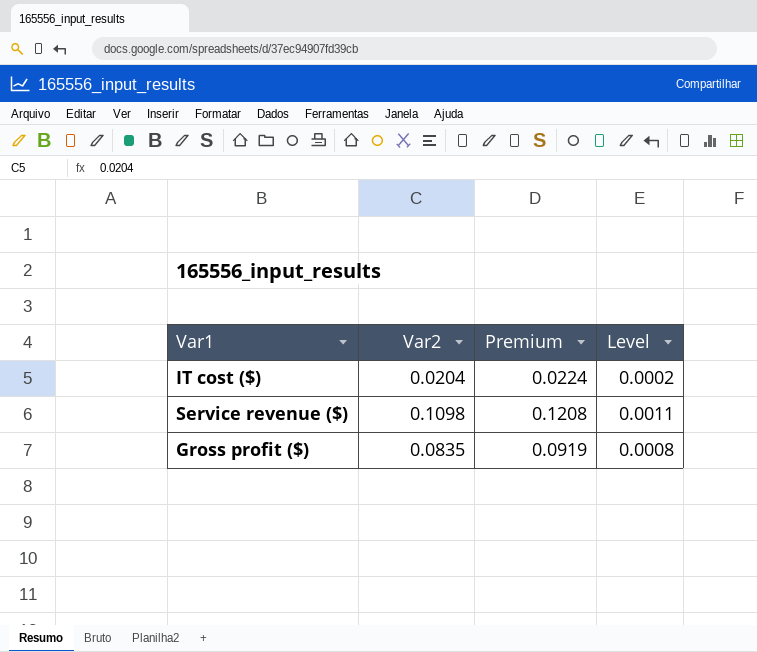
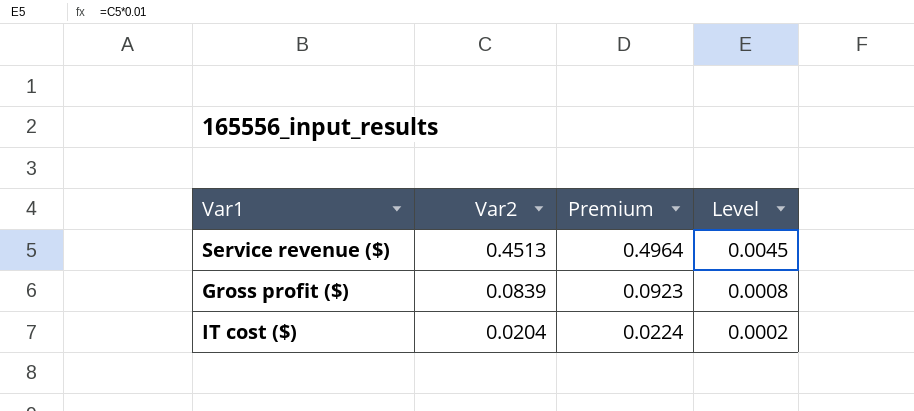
row order: none -> Var2 descending
Service revenue ($) | Var2: 0.1098 -> 0.4513
Service revenue ($) | Premium: 0.1208 -> 0.4964
Service revenue ($) | Level: 0.0011 -> 0.0045
Gross profit ($) | Var2: 0.0835 -> 0.0839
Gross profit ($) | Premium: 0.0919 -> 0.0923

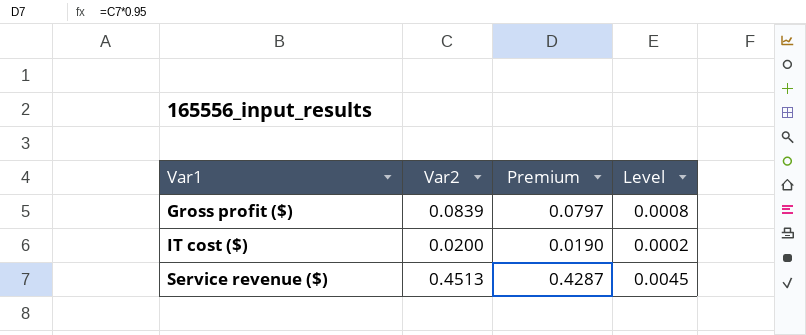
row order: Var2 descending -> Var1 ascending
column Premium | formula: [Var2] * 1.1 -> [Var2] * 0.95
IT cost ($) | Var2: 0.0204 -> 0.0200

